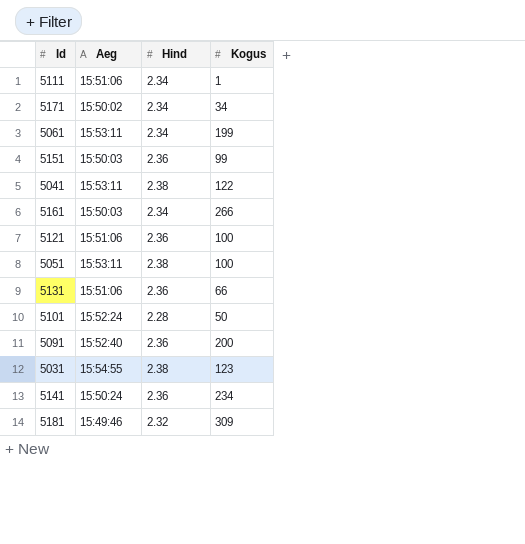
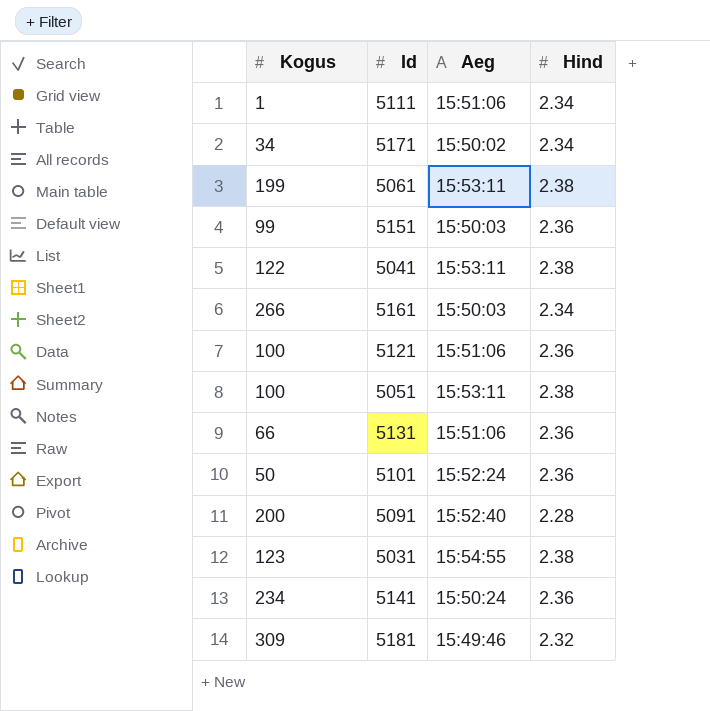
column Kogus | position: 4 -> 1
5061 | Hind: 2.34 -> 2.38
5101 | Hind: 2.28 -> 2.36
5091 | Hind: 2.36 -> 2.28

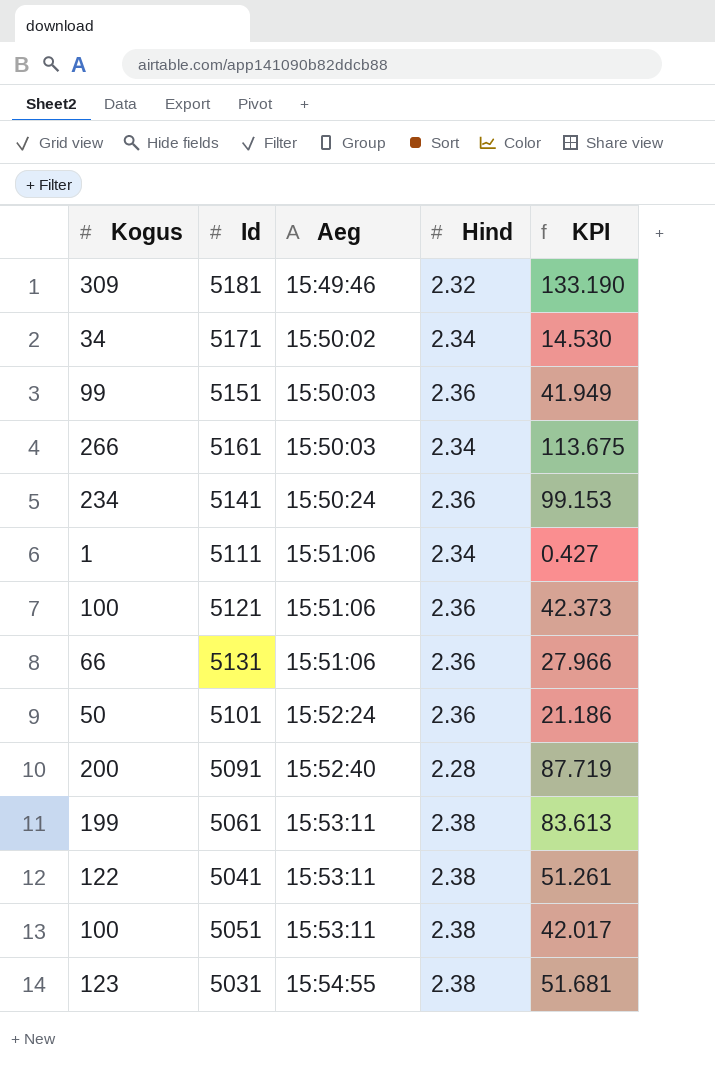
row order: none -> Aeg ascending
column KPI | formula: none -> [Kogus] / [Hind]

